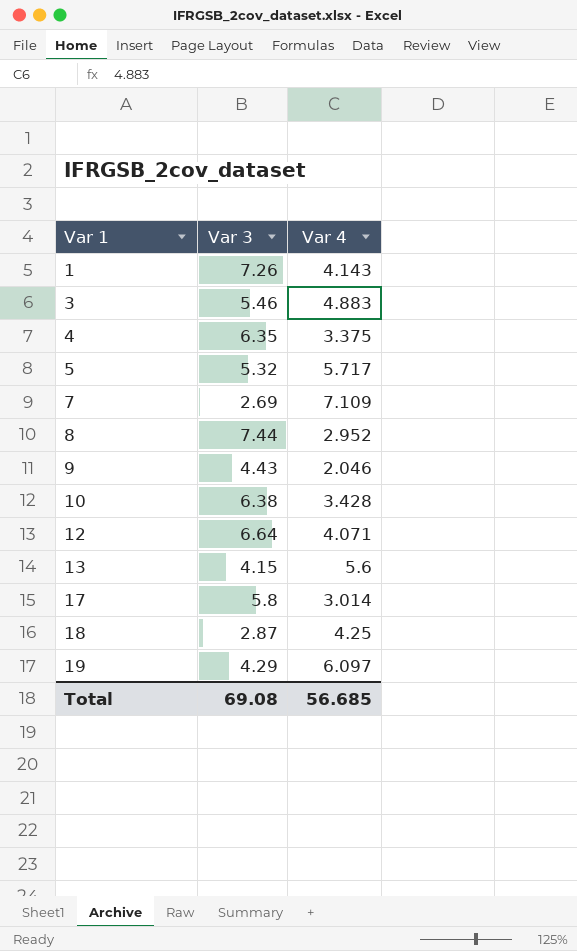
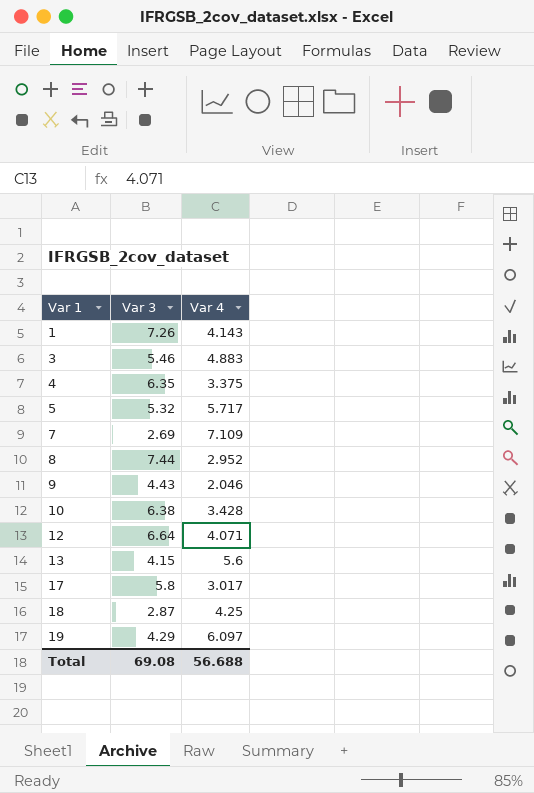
17 | Var 4: 3.014 -> 3.017
Total | Var 4: 56.685 -> 56.688

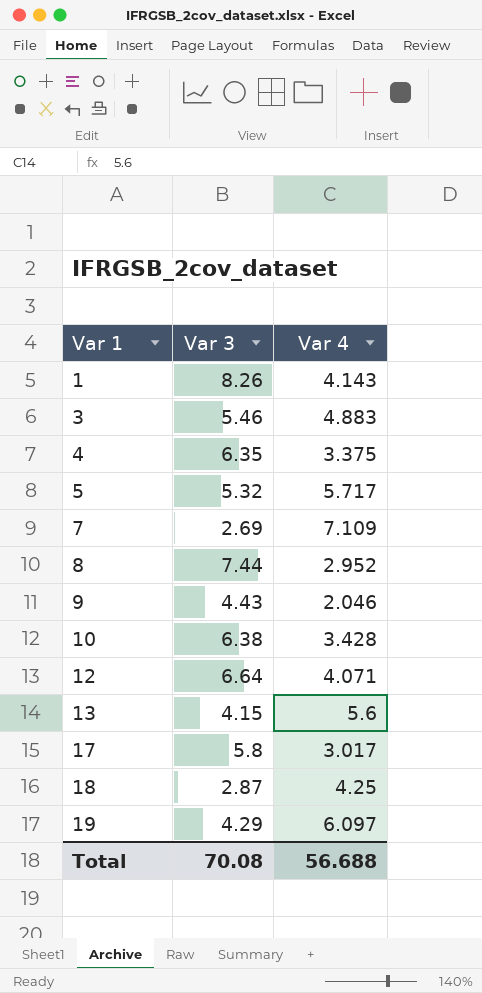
1 | Var 3: 7.26 -> 8.26
Total | Var 3: 69.08 -> 70.08

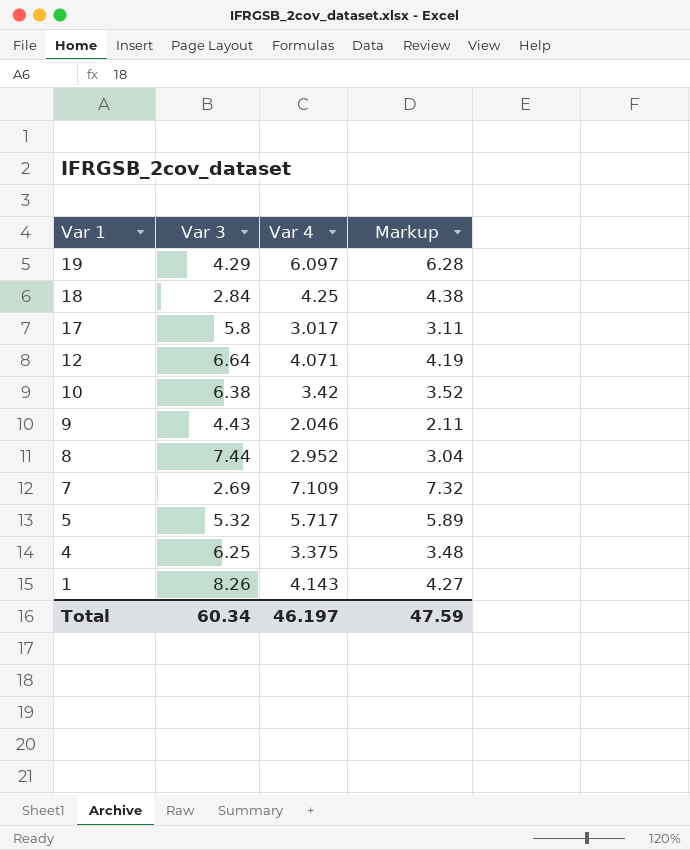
row order: Var 1 ascending -> Var 1 descending
column Markup | formula: none -> [Var 4] * 1.03
row 3: 5.46 | 4.883 -> none
row 13: 4.15 | 5.6 -> none
18 | Var 3: 2.87 -> 2.84
10 | Var 4: 3.428 -> 3.42
4 | Var 3: 6.35 -> 6.25
Total | Var 3: 70.08 -> 60.34
Total | Var 4: 56.688 -> 46.197

